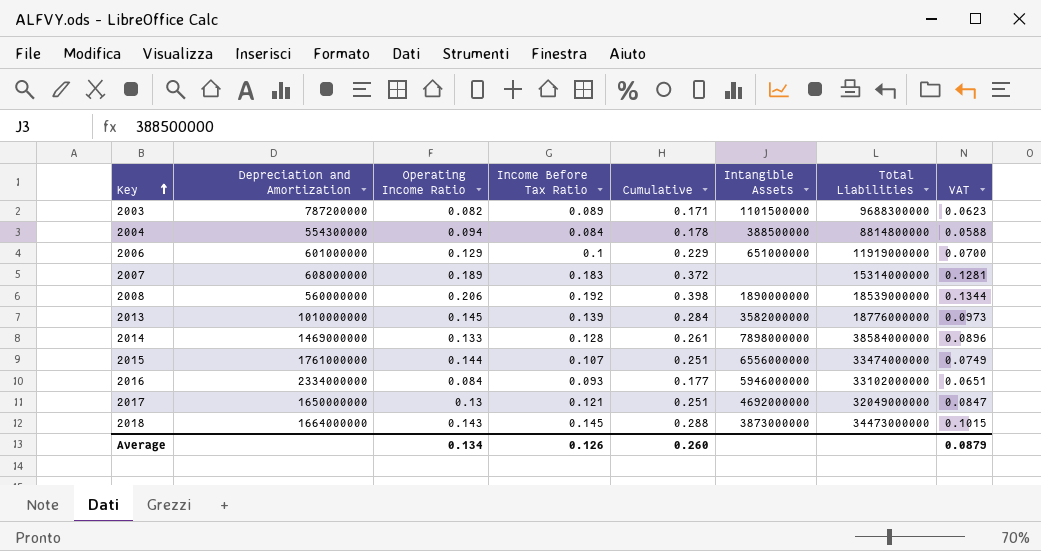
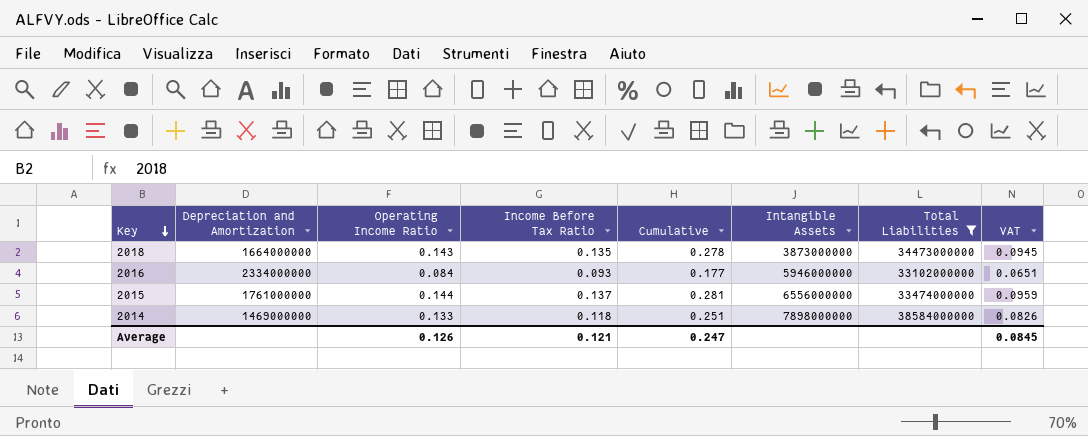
filter: none -> Total Liabilities >= 33102000000
row order: Key ascending -> Key descending
2018 | Income Before Tax Ratio: 0.145 -> 0.135
2018 | Cumulative: 0.288 -> 0.278
2018 | VAT: 0.1015 -> 0.0945
2015 | Income Before Tax Ratio: 0.107 -> 0.137
2015 | Cumulative: 0.251 -> 0.281
2015 | VAT: 0.0749 -> 0.0959
2014 | Income Before Tax Ratio: 0.128 -> 0.118
2014 | Cumulative: 0.261 -> 0.251
2014 | VAT: 0.0896 -> 0.0826
Average | Operating Income Ratio: 0.134 -> 0.126
Average | Income Before Tax Ratio: 0.126 -> 0.121
Average | Cumulative: 0.260 -> 0.247
Average | VAT: 0.0879 -> 0.0845

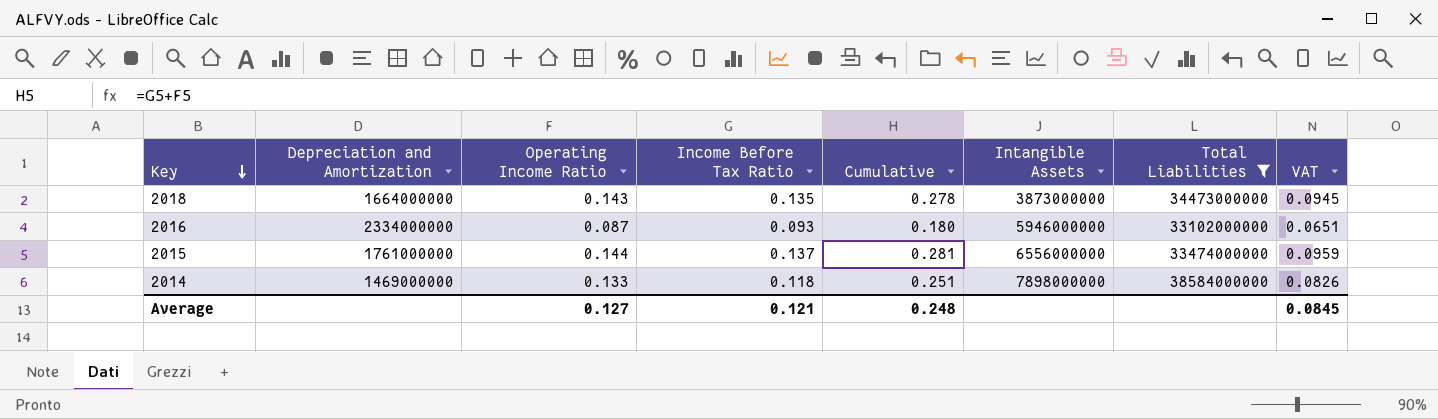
2016 | Operating Income Ratio: 0.084 -> 0.087
2016 | Cumulative: 0.177 -> 0.180
Average | Operating Income Ratio: 0.126 -> 0.127
Average | Cumulative: 0.247 -> 0.248

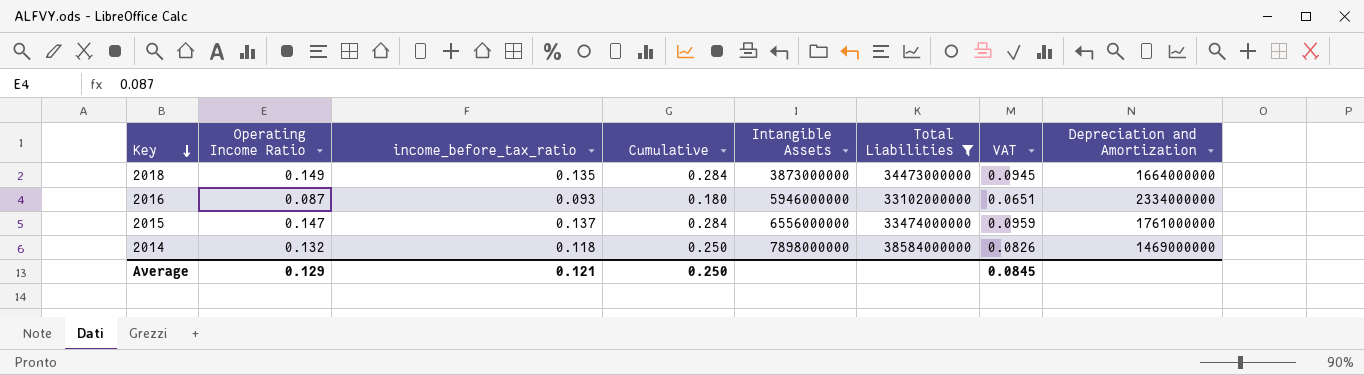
column name: Income Before Tax Ratio -> income_before_tax_ratio
column Depreciation and Amortization | position: 2 -> 8
2018 | Operating Income Ratio: 0.143 -> 0.149
2018 | Cumulative: 0.278 -> 0.284
2015 | Operating Income Ratio: 0.144 -> 0.147
2015 | Cumulative: 0.281 -> 0.284
2014 | Operating Income Ratio: 0.133 -> 0.132
2014 | Cumulative: 0.251 -> 0.250
Average | Operating Income Ratio: 0.127 -> 0.129
Average | Cumulative: 0.248 -> 0.250

